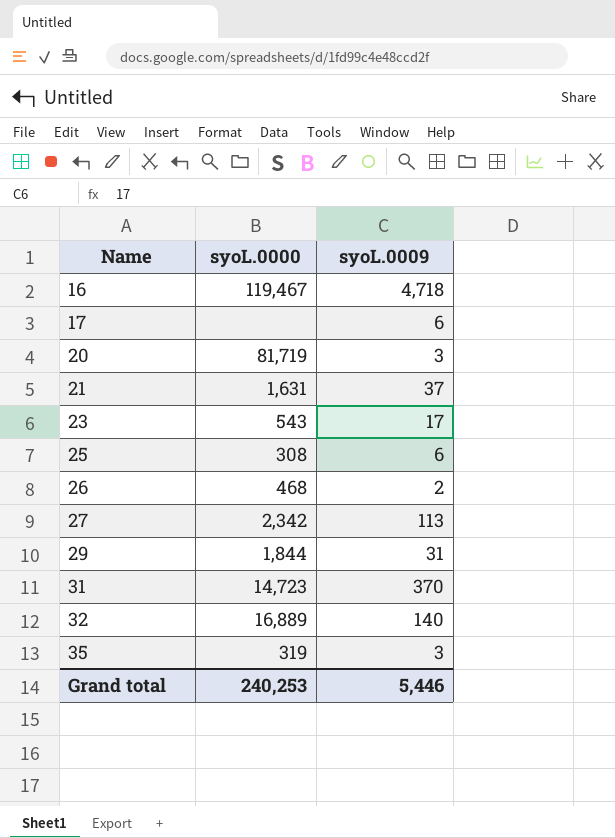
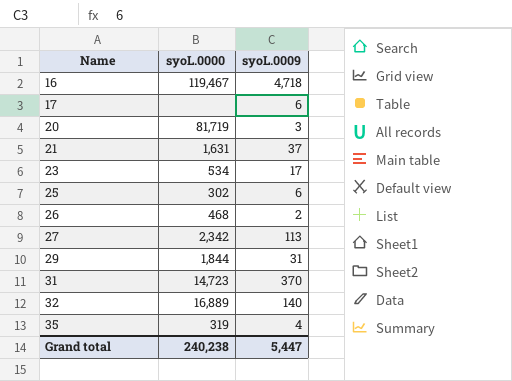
23 | syoL.0000: 543 -> 534
25 | syoL.0000: 308 -> 302
35 | syoL.0009: 3 -> 4
Grand total | syoL.0000: 240,253 -> 240,238
Grand total | syoL.0009: 5,446 -> 5,447

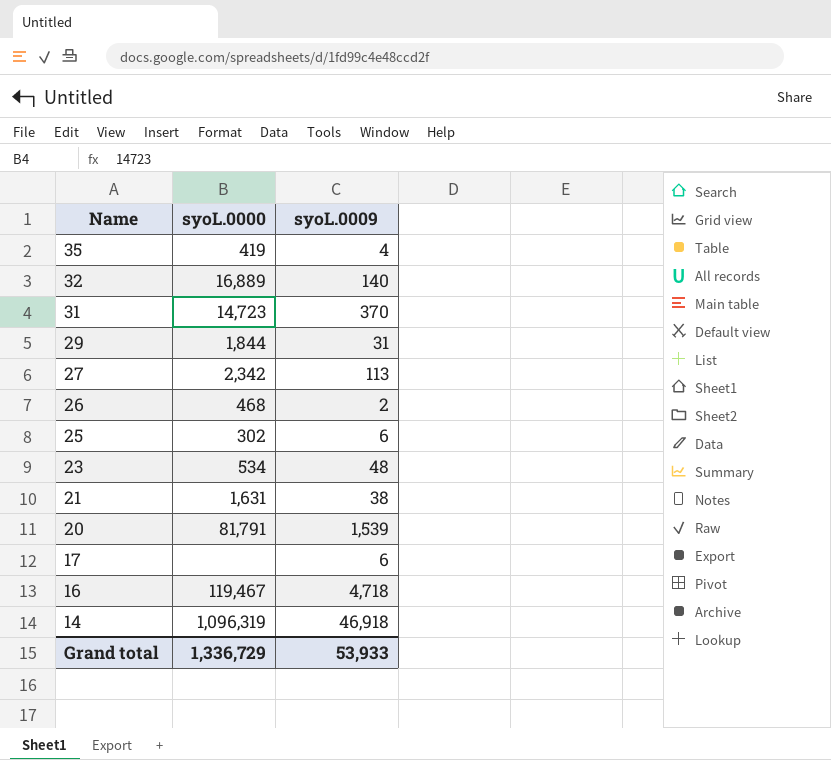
row order: Name ascending -> Name descending
35 | syoL.0000: 319 -> 419
23 | syoL.0009: 17 -> 48
21 | syoL.0009: 37 -> 38
20 | syoL.0000: 81,719 -> 81,791
20 | syoL.0009: 3 -> 1,539
row 14: none -> 1,096,319 | 46,918
Grand total | syoL.0000: 240,238 -> 1,336,729
Grand total | syoL.0009: 5,447 -> 53,933

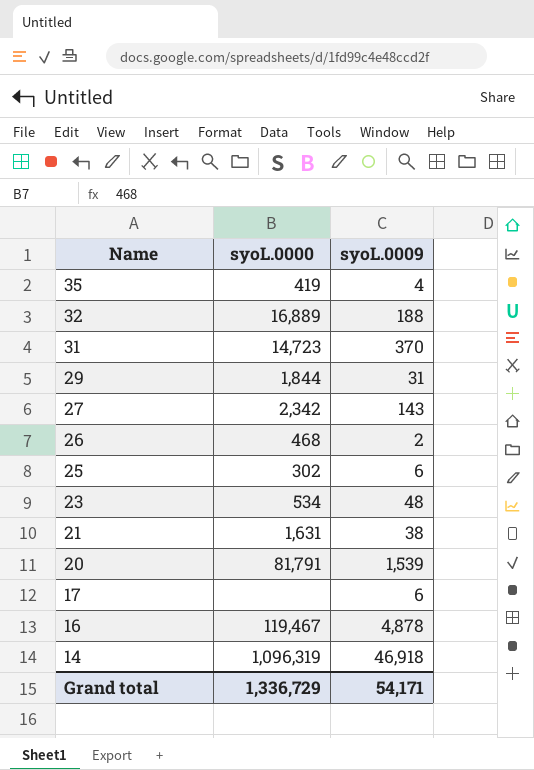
32 | syoL.0009: 140 -> 188
27 | syoL.0009: 113 -> 143
16 | syoL.0009: 4,718 -> 4,878
Grand total | syoL.0009: 53,933 -> 54,171

